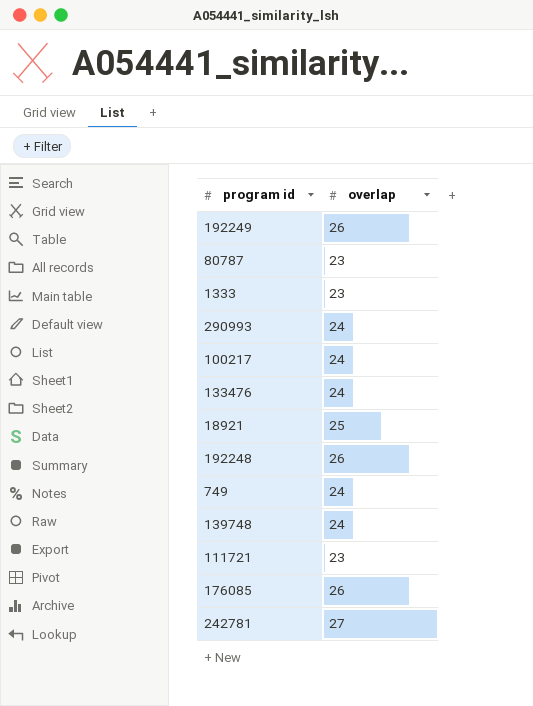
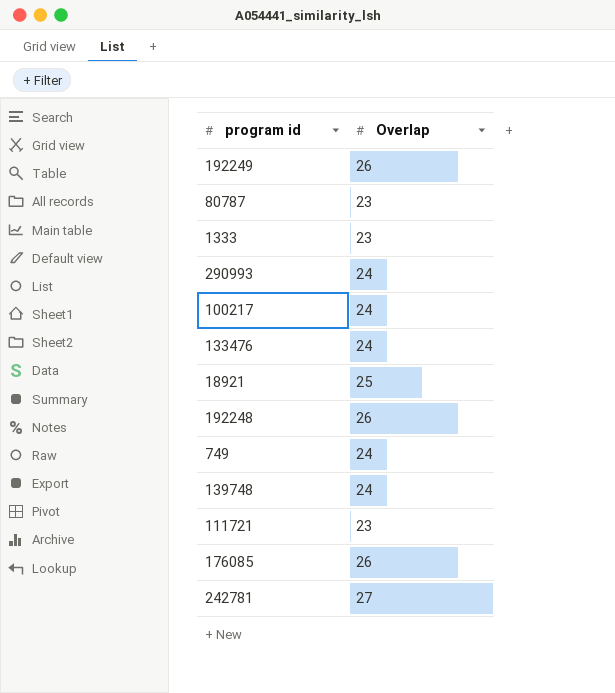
column name: overlap -> Overlap

